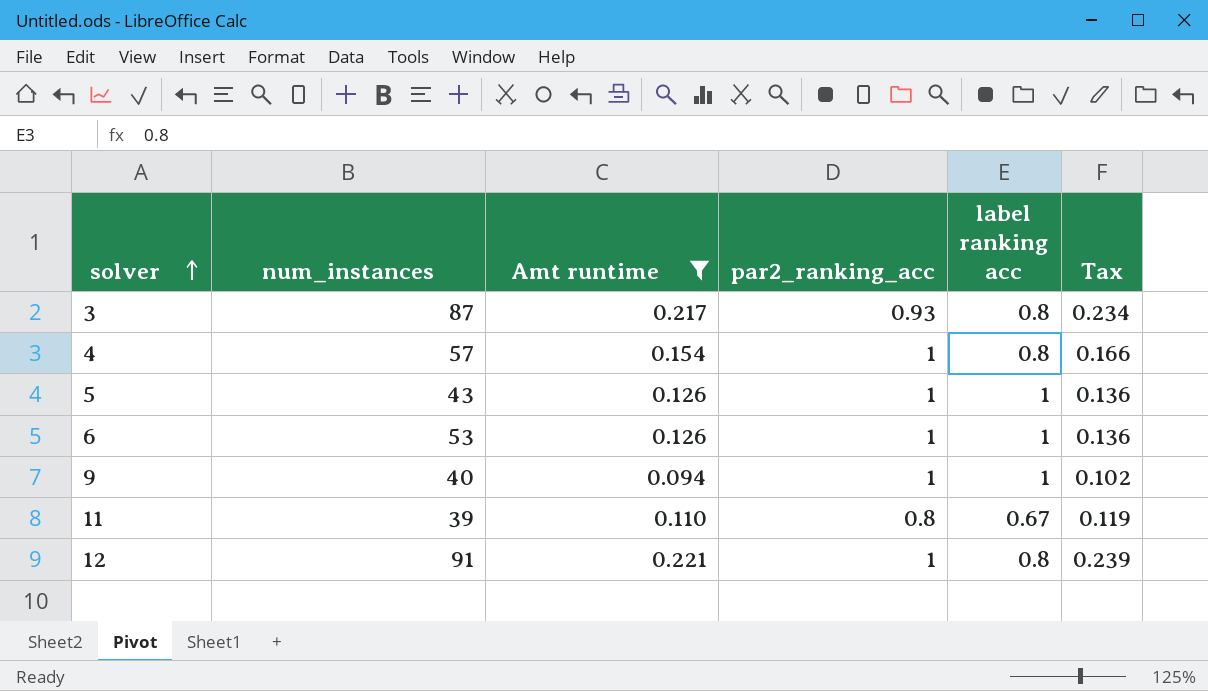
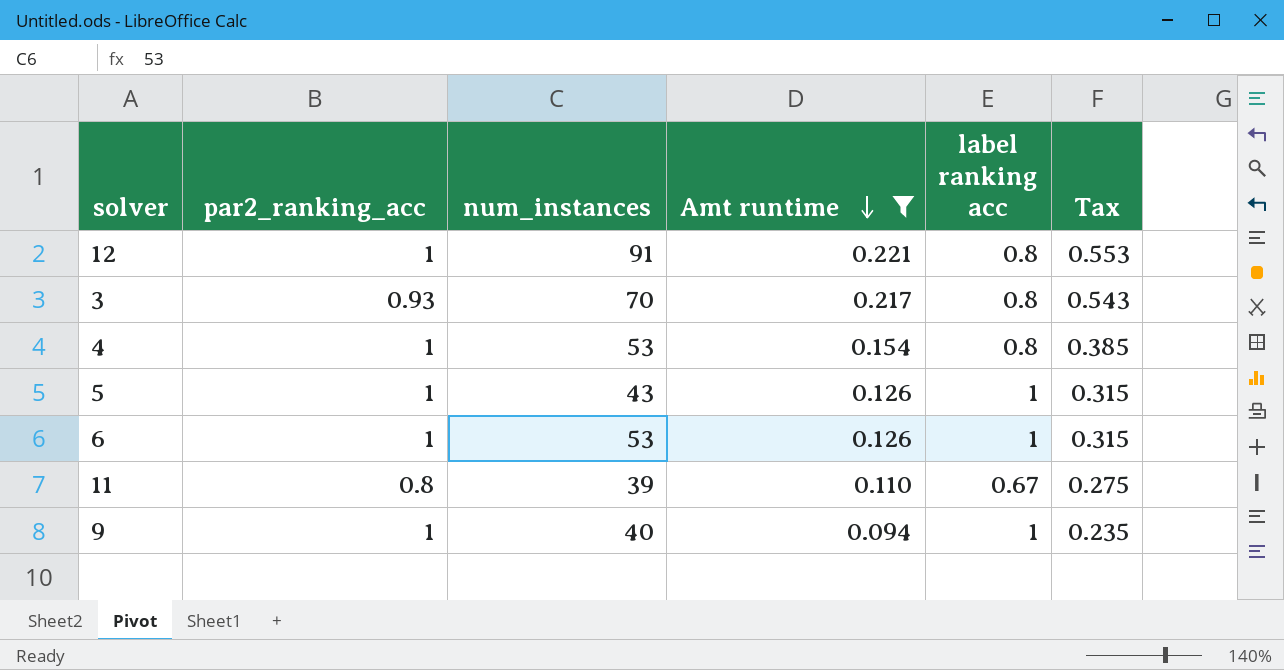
row order: solver ascending -> Amt runtime descending
column par2_ranking_acc | position: 4 -> 2
column Tax | formula: [Amt runtime] * 1.08 -> [Amt runtime] * 2.5
3 | num_instances: 87 -> 70
4 | num_instances: 57 -> 53

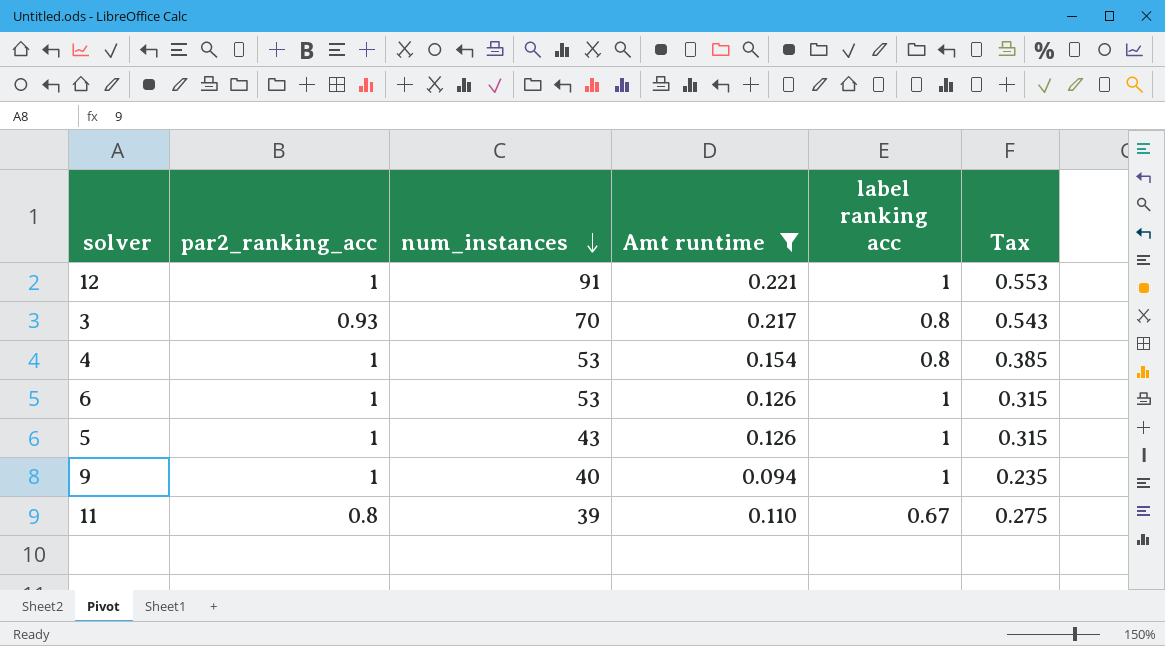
row order: Amt runtime descending -> num_instances descending
12 | label ranking acc: 0.8 -> 1

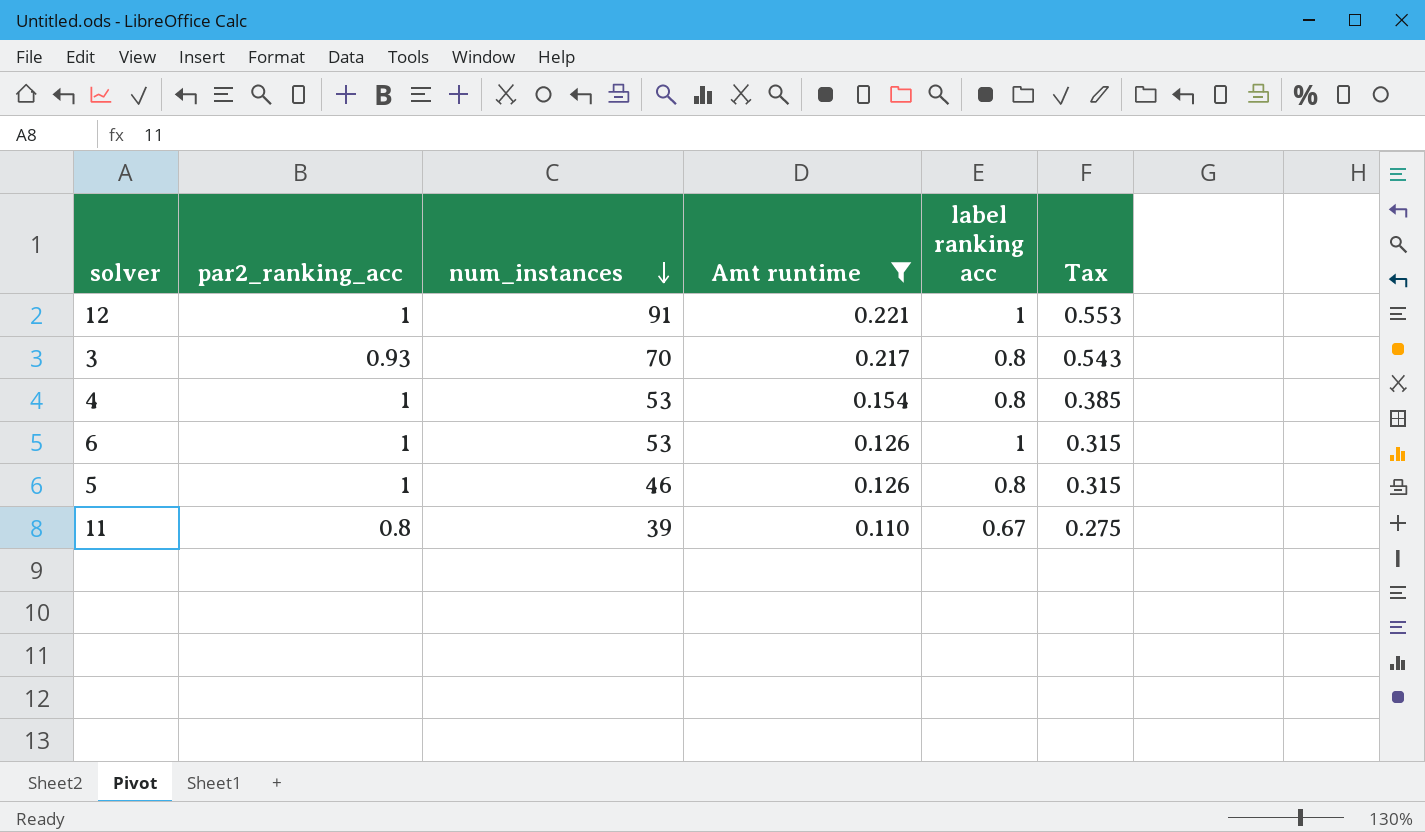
row 9: 1 | 40 | 0.094 | 1 | 0.235 -> none
5 | num_instances: 43 -> 46
5 | label ranking acc: 1 -> 0.8

